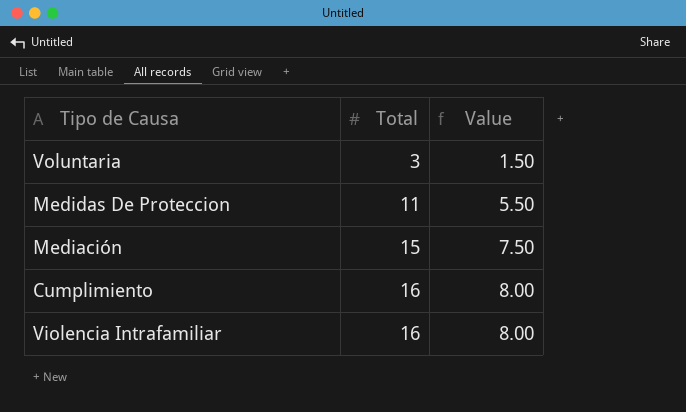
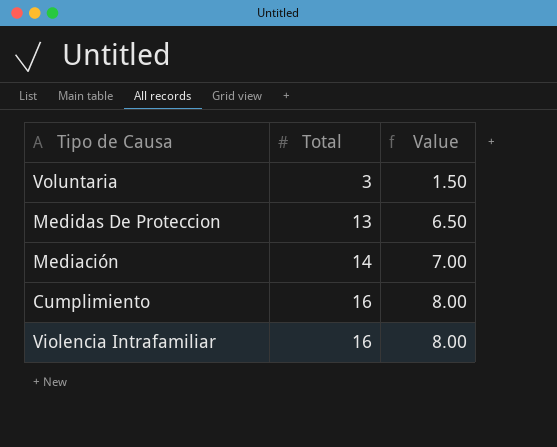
Medidas De Proteccion | Total: 11 -> 13
Medidas De Proteccion | Value: 5.50 -> 6.50
Mediación | Total: 15 -> 14
Mediación | Value: 7.50 -> 7.00

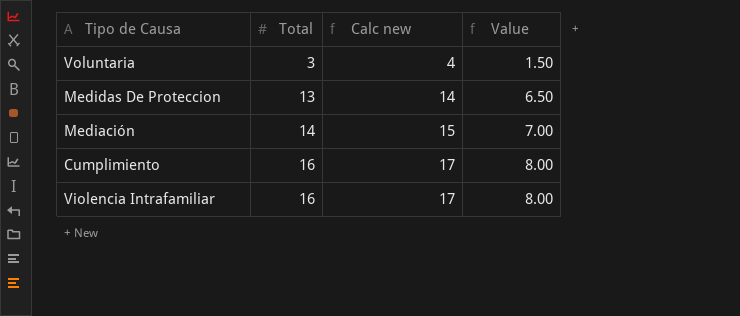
column Calc new | formula: none -> [Total] + 1

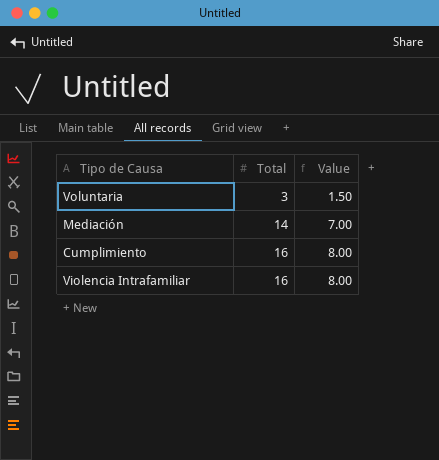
column Calc new | formula: [Total] + 1 -> none
row Medidas De Proteccion: 13 | 14 | 6.50 -> none

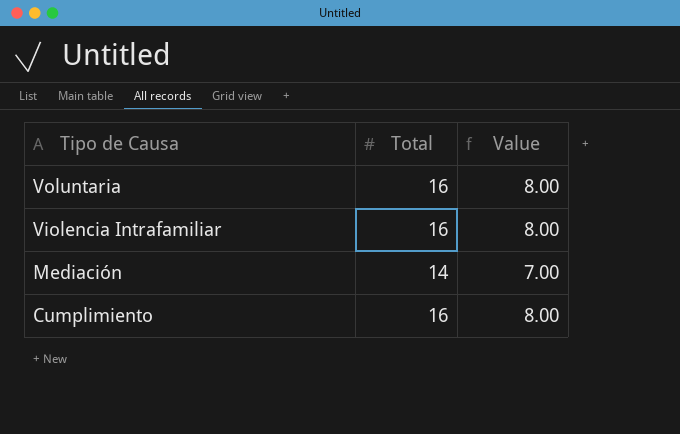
row order: Total ascending -> Tipo de Causa descending
Voluntaria | Total: 3 -> 16
Voluntaria | Value: 1.50 -> 8.00

